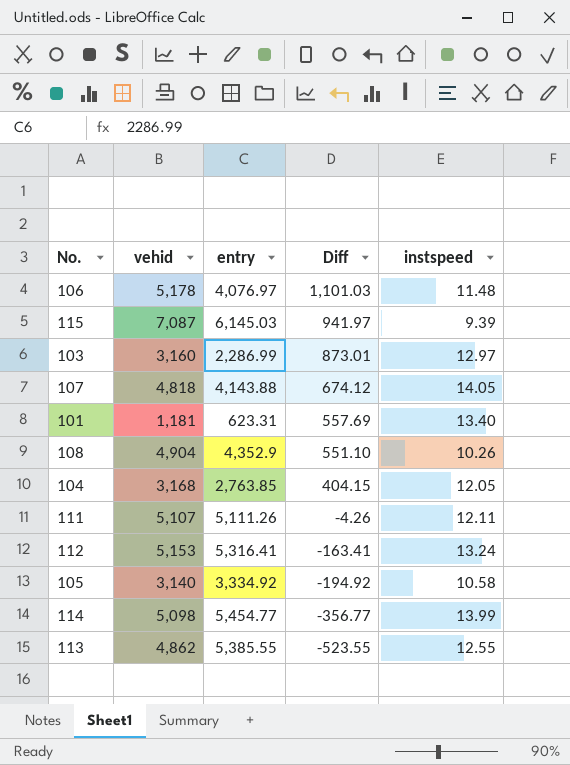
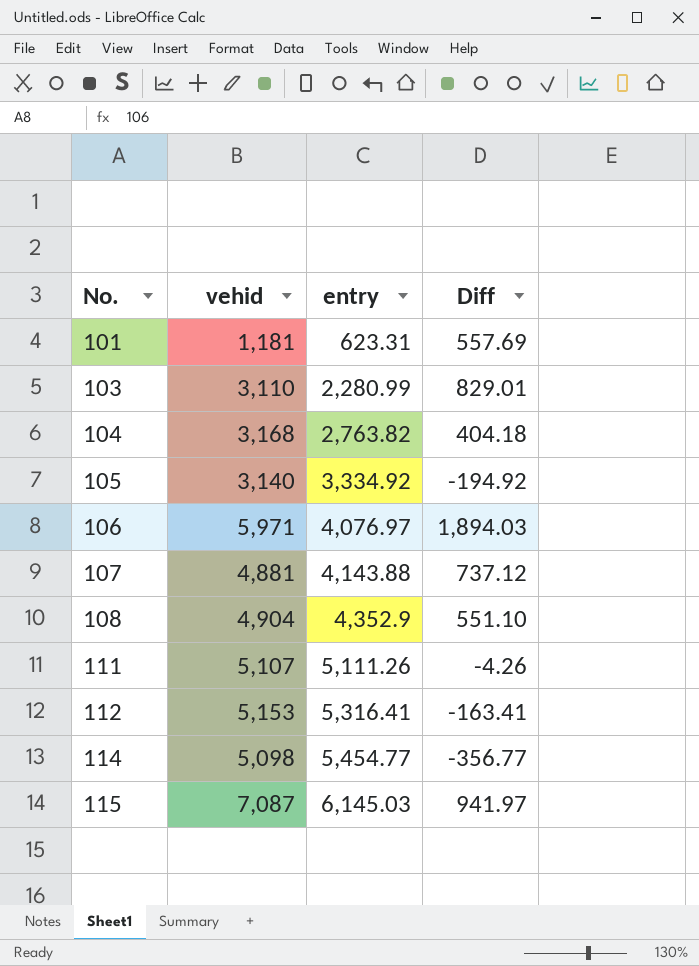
row order: Diff descending -> No. ascending
column instspeed | position: 5 -> none
row 113: 4,862 | 5,385.55 | -523.55 | 12.55 -> none
103 | vehid: 3,160 -> 3,110
103 | entry: 2,286.99 -> 2,280.99
103 | Diff: 873.01 -> 829.01
104 | entry: 2,763.85 -> 2,763.82
104 | Diff: 404.15 -> 404.18
106 | vehid: 5,178 -> 5,971
106 | Diff: 1,101.03 -> 1,894.03
107 | vehid: 4,818 -> 4,881
107 | Diff: 674.12 -> 737.12

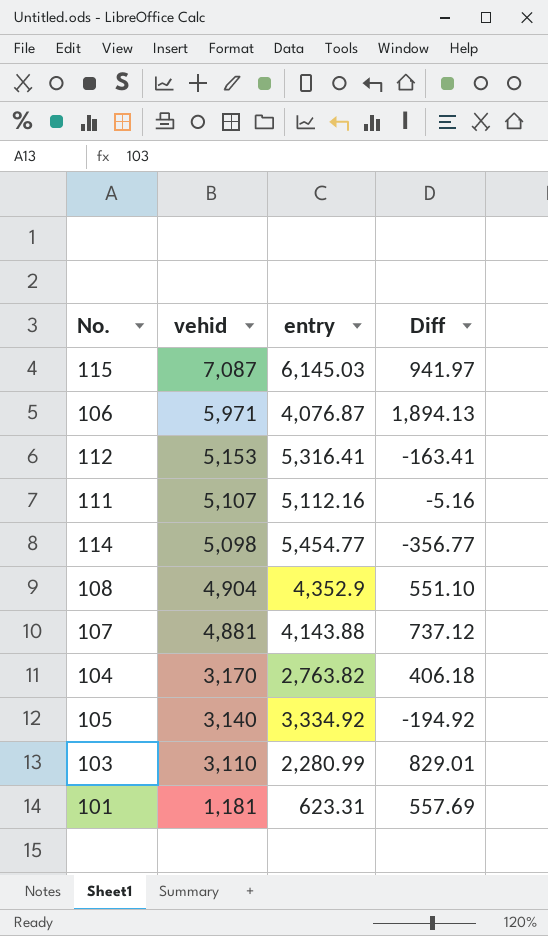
row order: No. ascending -> vehid descending
106 | entry: 4,076.97 -> 4,076.87
106 | Diff: 1,894.03 -> 1,894.13
111 | entry: 5,111.26 -> 5,112.16
111 | Diff: -4.26 -> -5.16
104 | vehid: 3,168 -> 3,170
104 | Diff: 404.18 -> 406.18

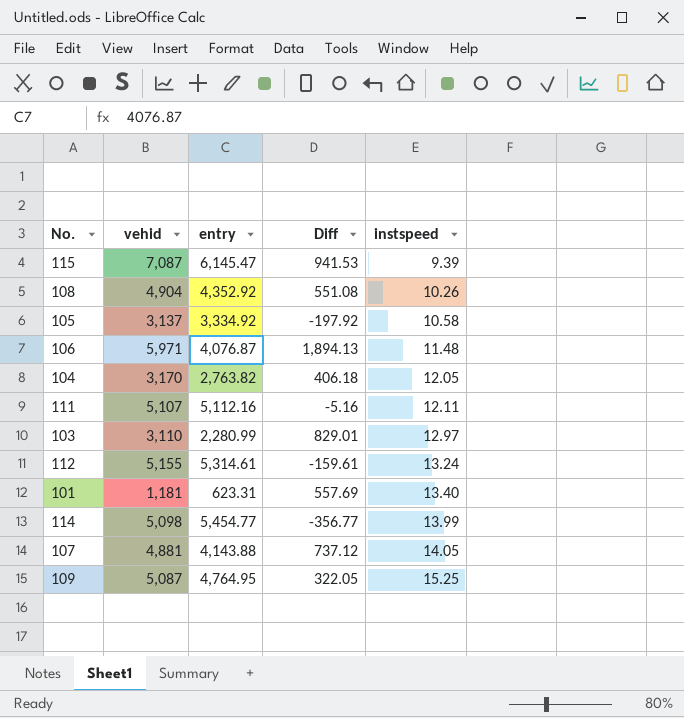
row order: vehid descending -> instspeed ascending
column instspeed | position: none -> 5
115 | entry: 6,145.03 -> 6,145.47
115 | Diff: 941.97 -> 941.53
108 | entry: 4,352.9 -> 4,352.92
108 | Diff: 551.10 -> 551.08
105 | vehid: 3,140 -> 3,137
105 | Diff: -194.92 -> -197.92
112 | vehid: 5,153 -> 5,155
112 | entry: 5,316.41 -> 5,314.61
112 | Diff: -163.41 -> -159.61
row 109: none -> 5,087 | 4,764.95 | 322.05 | 15.25

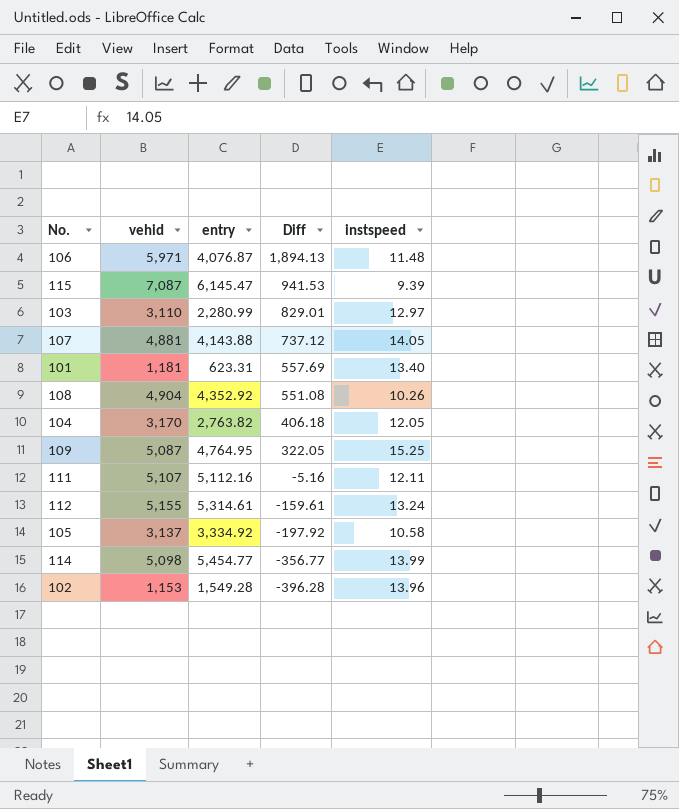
row order: instspeed ascending -> Diff descending
row 102: none -> 1,153 | 1,549.28 | -396.28 | 13.96

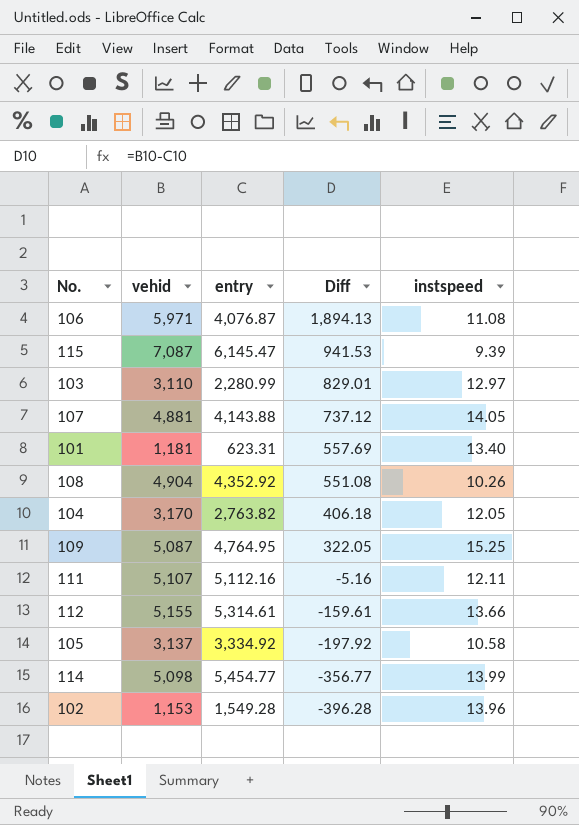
106 | instspeed: 11.48 -> 11.08
112 | instspeed: 13.24 -> 13.66

